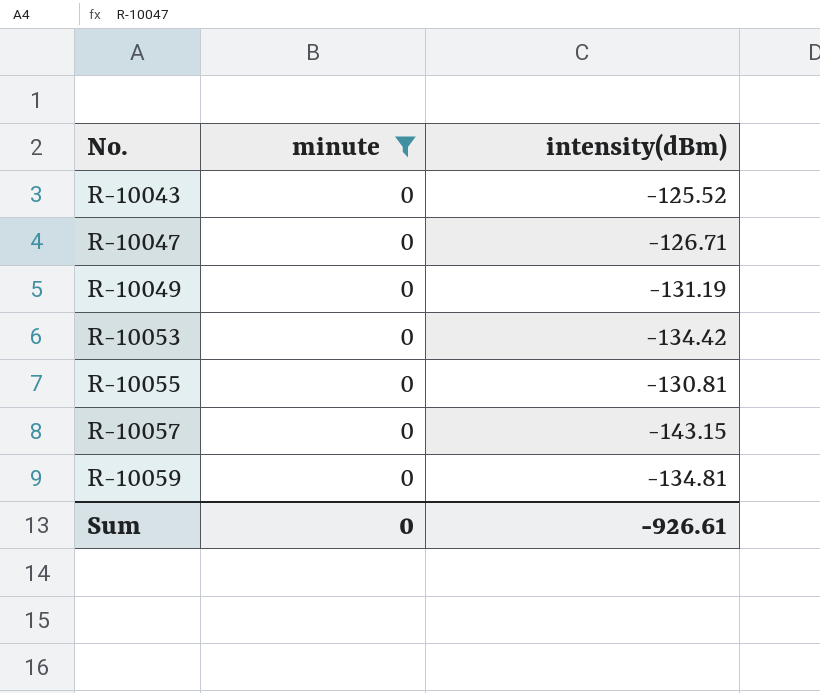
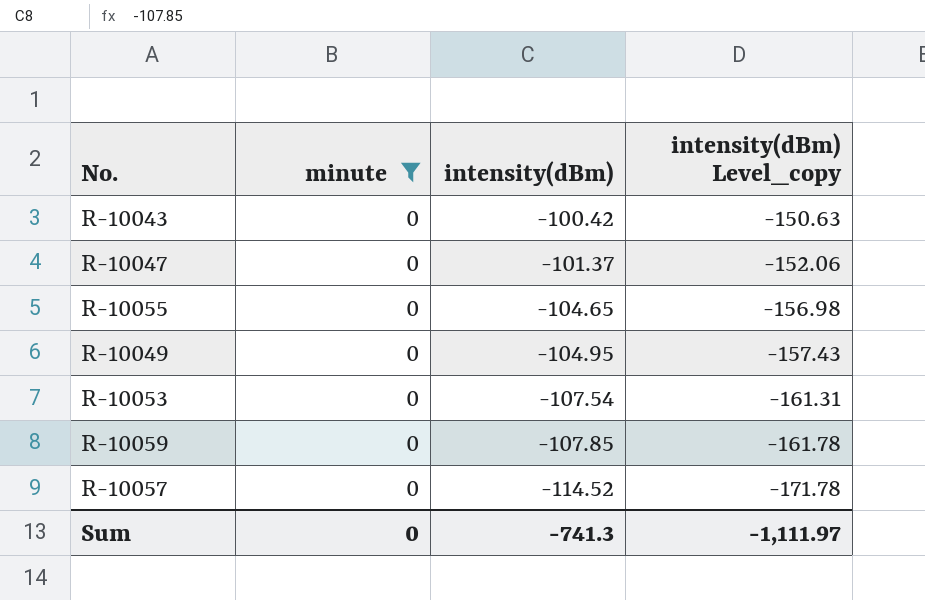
row order: No. ascending -> intensity(dBm) descending
column intensity(dBm) Level_copy | formula: none -> [intensity(dBm)] * 1.5
R-10043 | intensity(dBm): -125.52 -> -100.42
R-10047 | intensity(dBm): -126.71 -> -101.37
R-10055 | intensity(dBm): -130.81 -> -104.65
R-10049 | intensity(dBm): -131.19 -> -104.95
R-10053 | intensity(dBm): -134.42 -> -107.54
R-10059 | intensity(dBm): -134.81 -> -107.85
R-10057 | intensity(dBm): -143.15 -> -114.52
Sum | intensity(dBm): -926.61 -> -741.3

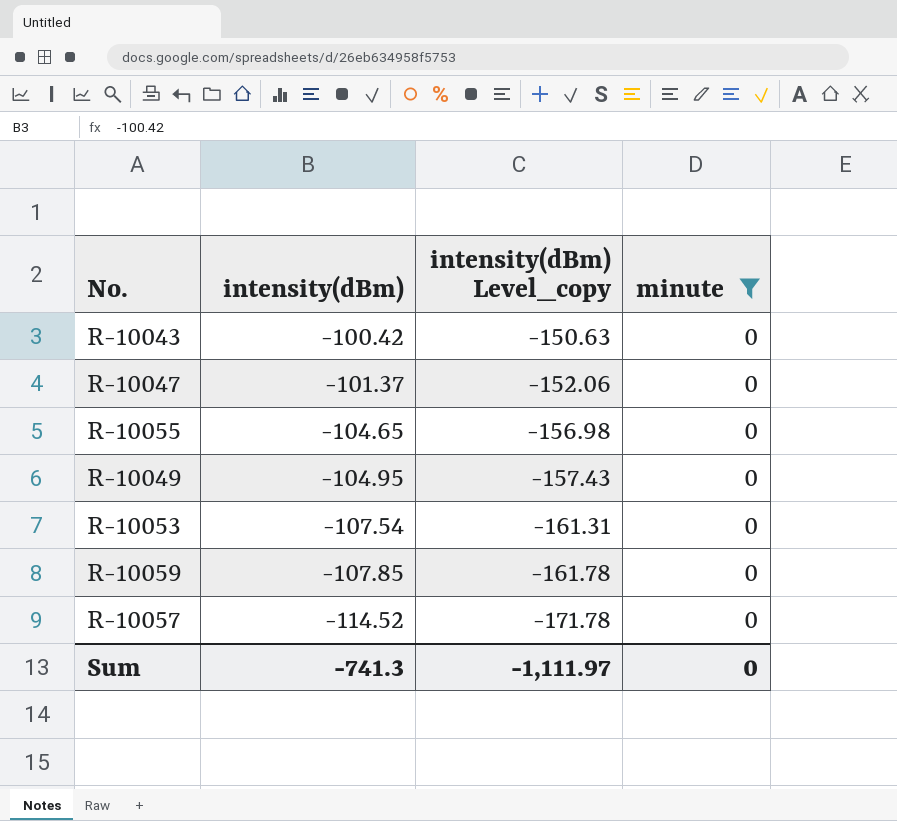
column minute | position: 2 -> 4

